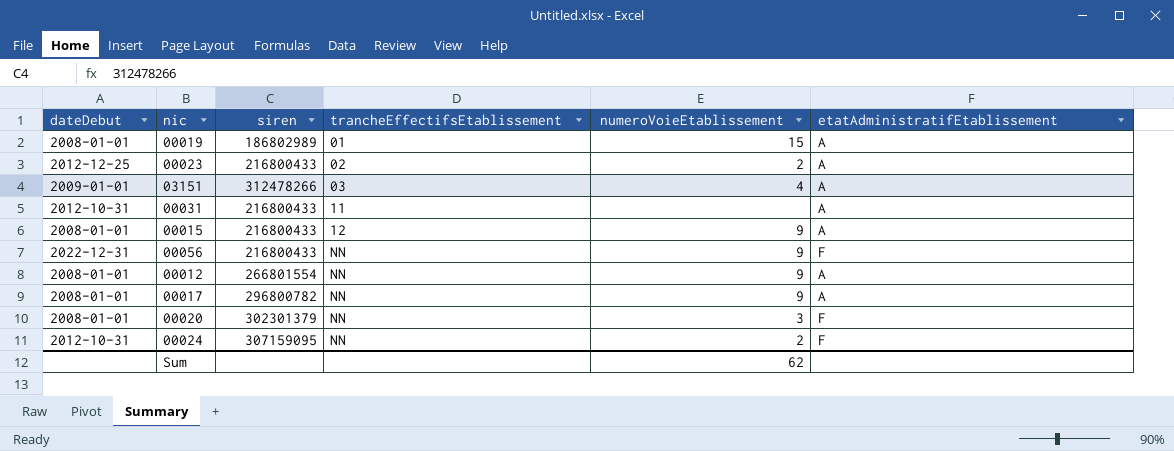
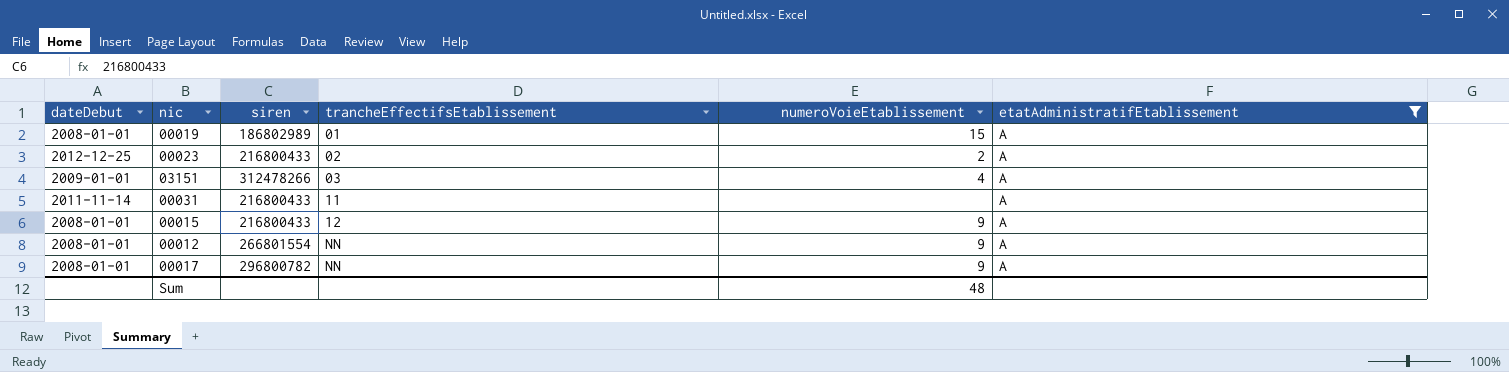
filter: none -> etatAdministratifEtablissement = A
00031 | dateDebut: 2012-10-31 -> 2011-11-14
Sum | numeroVoieEtablissement: 62 -> 48

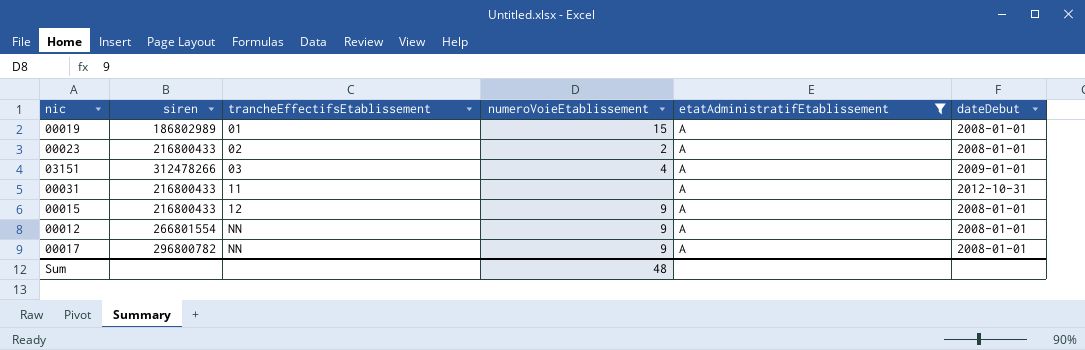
column dateDebut | position: 1 -> 6
00023 | dateDebut: 2012-12-25 -> 2008-01-01
00031 | dateDebut: 2011-11-14 -> 2012-10-31

